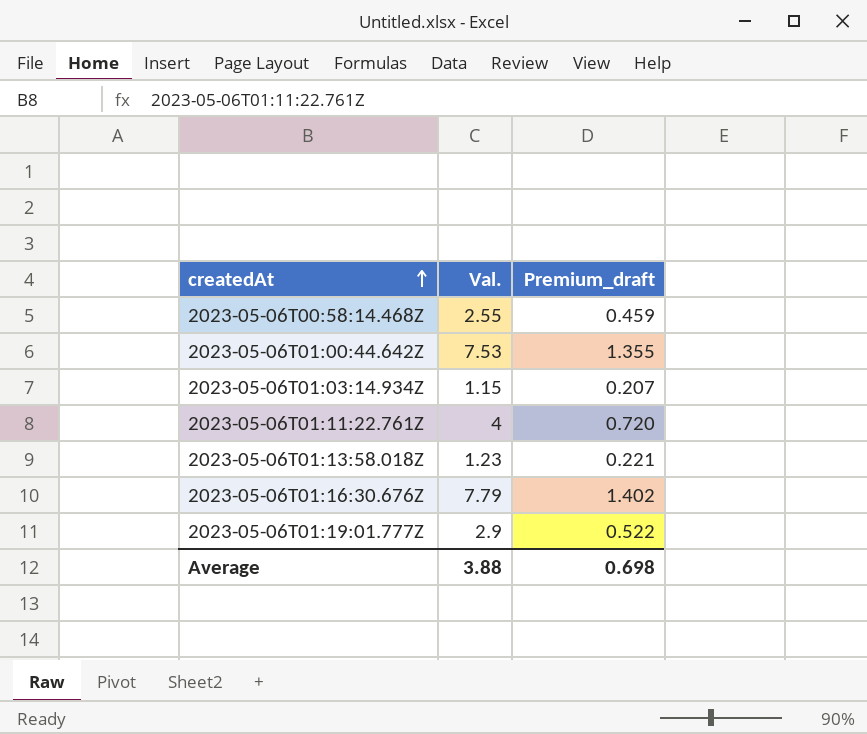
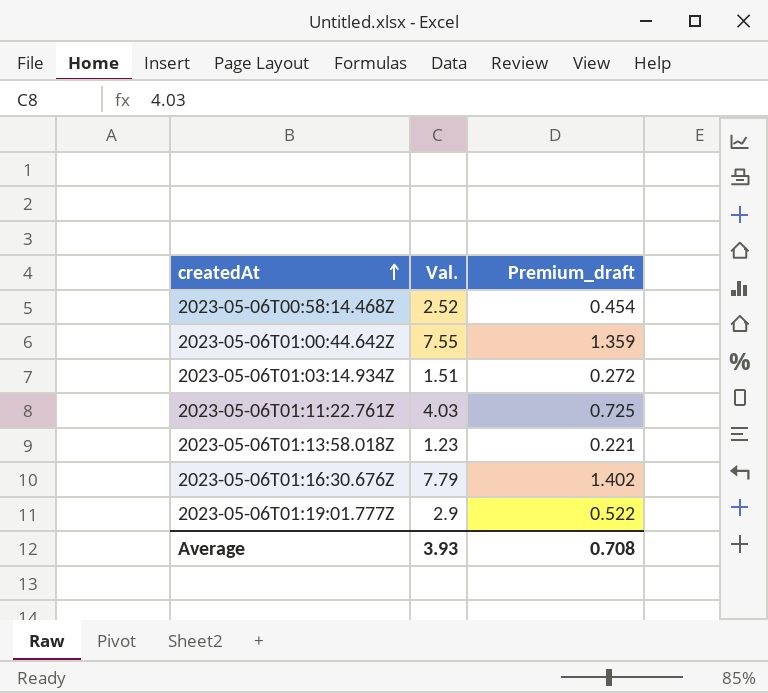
2023-05-06T00:58:14.468Z | Val.: 2.55 -> 2.52
2023-05-06T00:58:14.468Z | Premium_draft: 0.459 -> 0.454
2023-05-06T01:00:44.642Z | Val.: 7.53 -> 7.55
2023-05-06T01:00:44.642Z | Premium_draft: 1.355 -> 1.359
2023-05-06T01:03:14.934Z | Val.: 1.15 -> 1.51
2023-05-06T01:03:14.934Z | Premium_draft: 0.207 -> 0.272
2023-05-06T01:11:22.761Z | Val.: 4 -> 4.03
2023-05-06T01:11:22.761Z | Premium_draft: 0.720 -> 0.725
Average | Val.: 3.88 -> 3.93
Average | Premium_draft: 0.698 -> 0.708

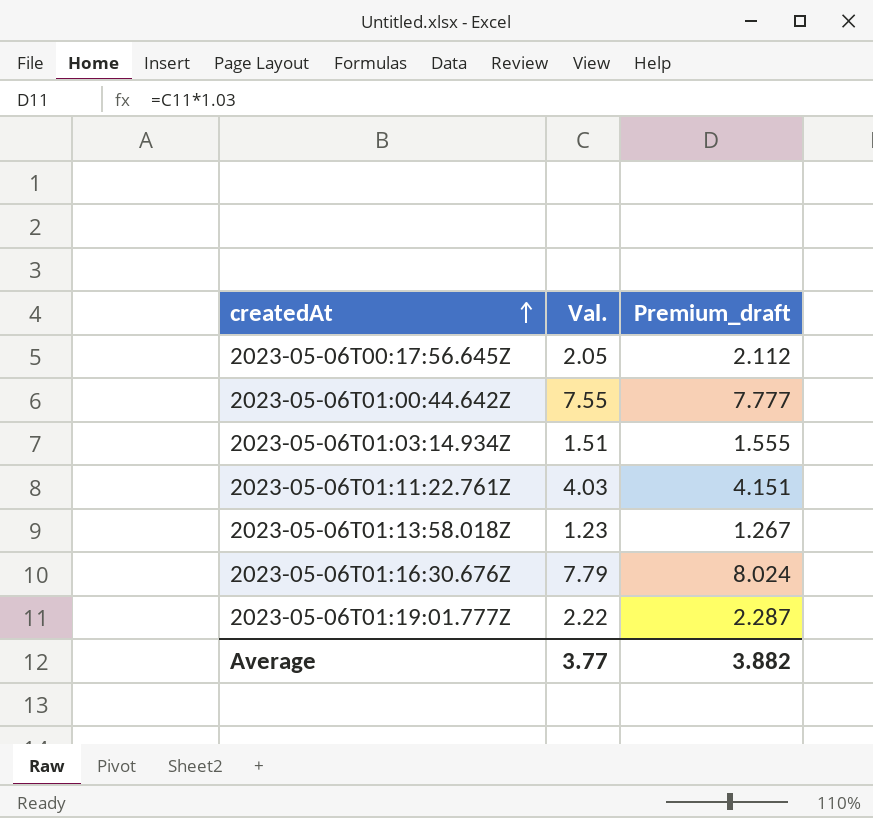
column Premium_draft | formula: [Val.] * 0.18 -> [Val.] * 1.03
row 2023-05-06T00:58:14.468Z: 2.52 | 0.454 -> none
row 2023-05-06T00:17:56.645Z: none -> 2.05 | 2.112
2023-05-06T01:19:01.777Z | Val.: 2.9 -> 2.22
Average | Val.: 3.93 -> 3.77
Average | Premium_draft: 0.708 -> 3.882

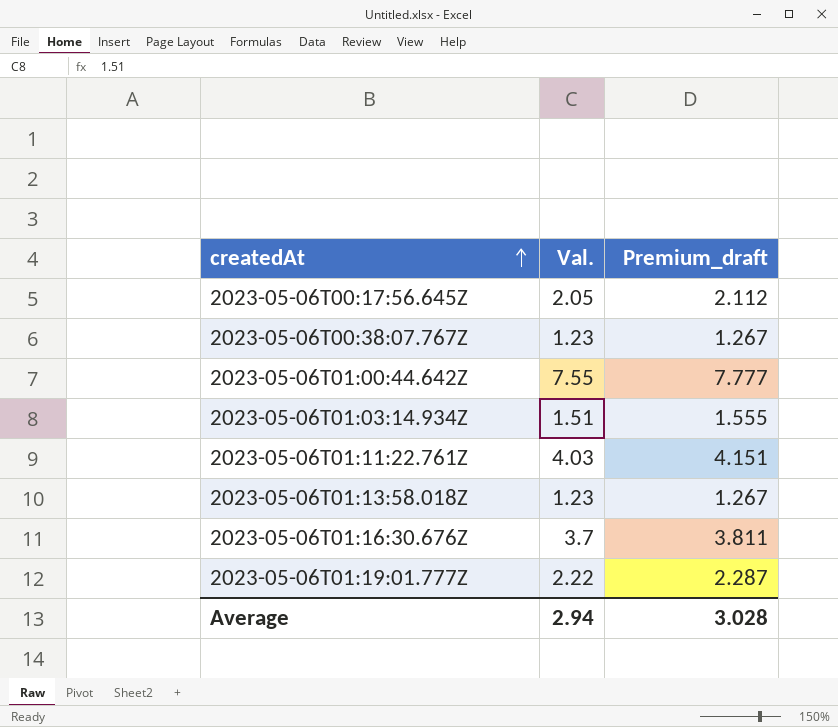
row 2023-05-06T00:38:07.767Z: none -> 1.23 | 1.267
2023-05-06T01:16:30.676Z | Val.: 7.79 -> 3.7
2023-05-06T01:16:30.676Z | Premium_draft: 8.024 -> 3.811
Average | Val.: 3.77 -> 2.94
Average | Premium_draft: 3.882 -> 3.028

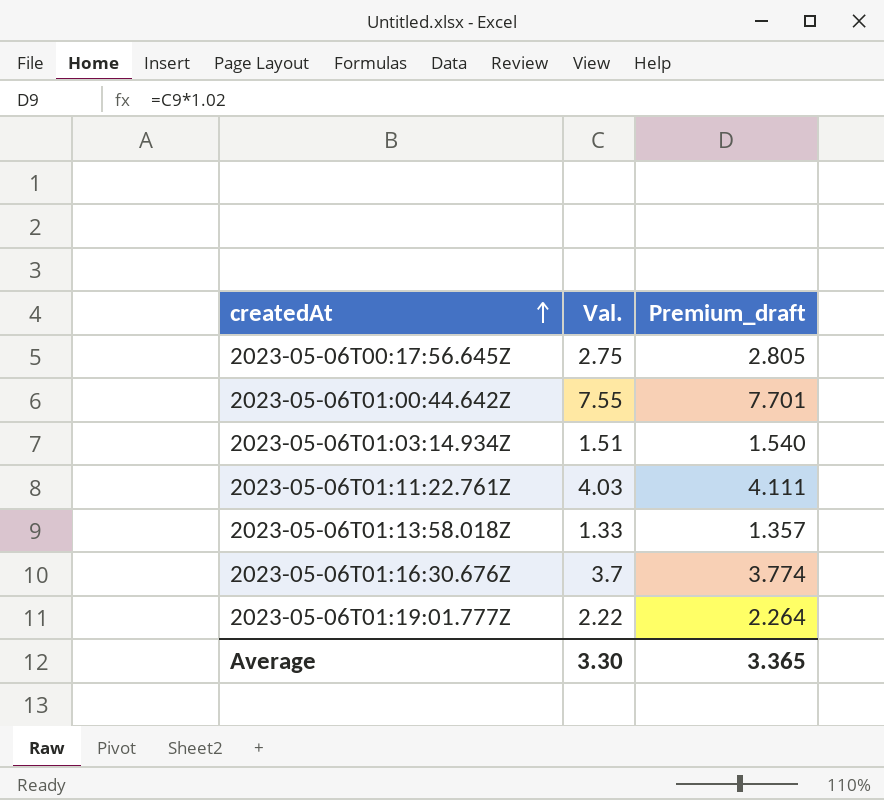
column Premium_draft | formula: [Val.] * 1.03 -> [Val.] * 1.02
row 2023-05-06T00:38:07.767Z: 1.23 | 1.267 -> none
2023-05-06T00:17:56.645Z | Val.: 2.05 -> 2.75
2023-05-06T01:13:58.018Z | Val.: 1.23 -> 1.33
Average | Val.: 2.94 -> 3.30
Average | Premium_draft: 3.028 -> 3.365

